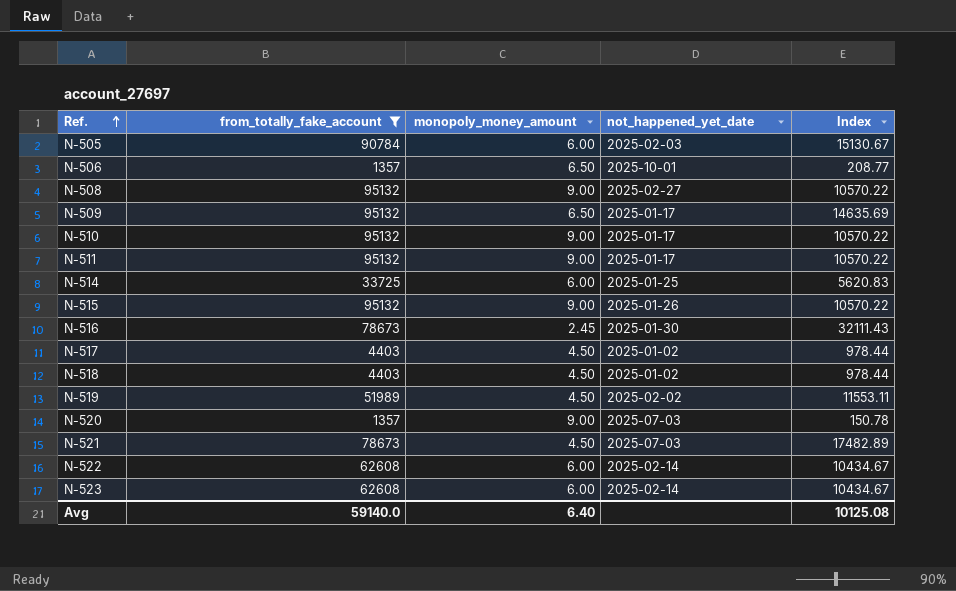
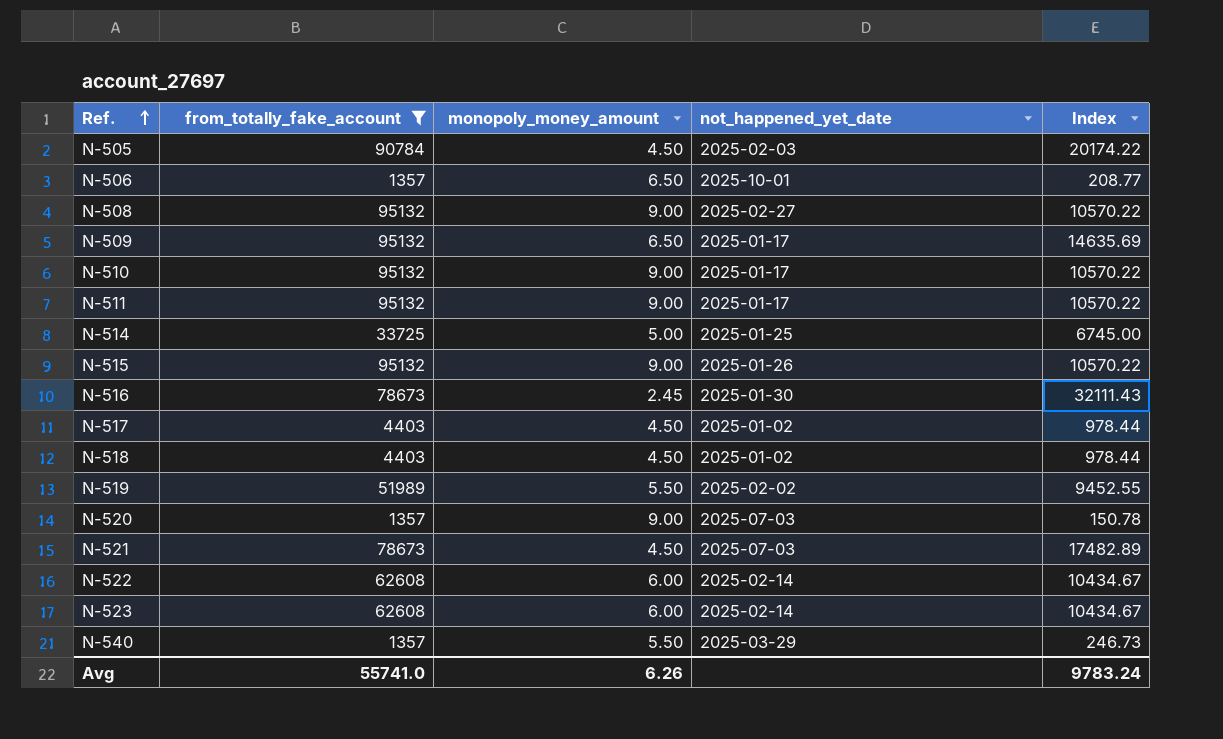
N-505 | monopoly_money_amount: 6.00 -> 4.50
N-505 | Index: 15130.67 -> 20174.22
N-514 | monopoly_money_amount: 6.00 -> 5.00
N-514 | Index: 5620.83 -> 6745.00
N-519 | monopoly_money_amount: 4.50 -> 5.50
N-519 | Index: 11553.11 -> 9452.55
row N-540: none -> 1357 | 5.50 | 2025-03-29 | 246.73
Avg | from_totally_fake_account: 59140.0 -> 55741.0
Avg | monopoly_money_amount: 6.40 -> 6.26
Avg | Index: 10125.08 -> 9783.24

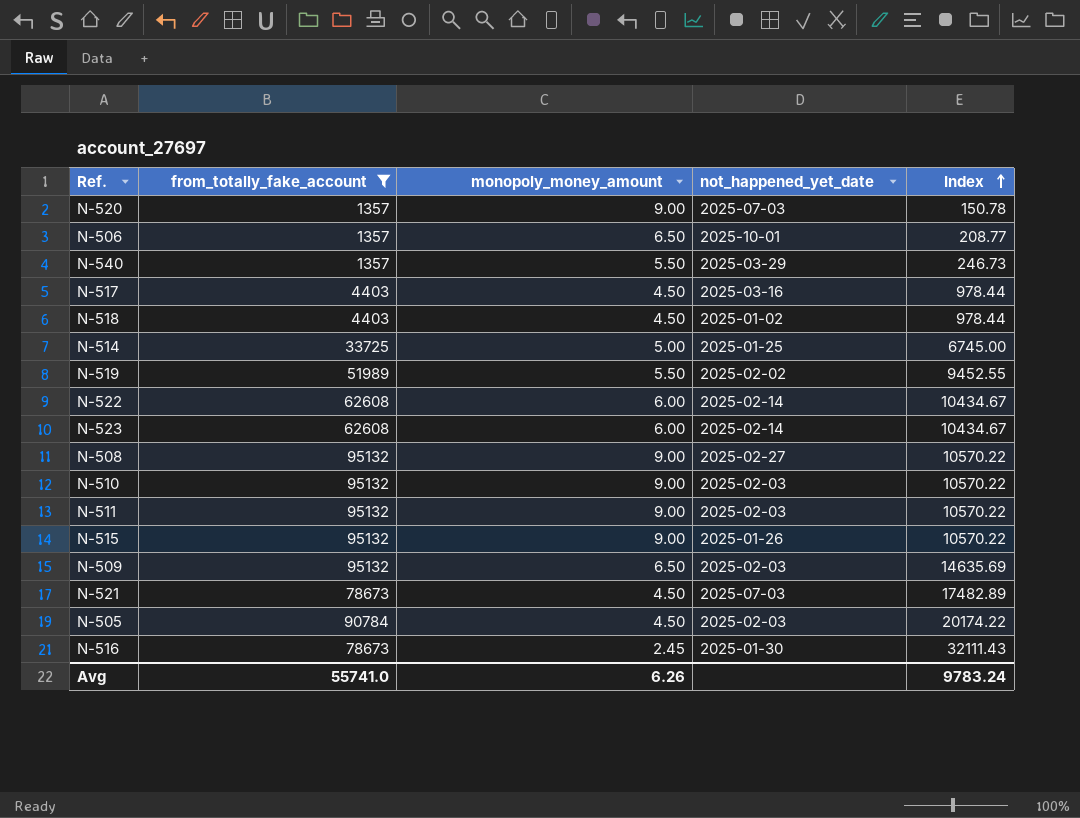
row order: Ref. ascending -> Index ascending
N-517 | not_happened_yet_date: 2025-01-02 -> 2025-03-16
N-510 | not_happened_yet_date: 2025-01-17 -> 2025-02-03
N-511 | not_happened_yet_date: 2025-01-17 -> 2025-02-03
N-509 | not_happened_yet_date: 2025-01-17 -> 2025-02-03

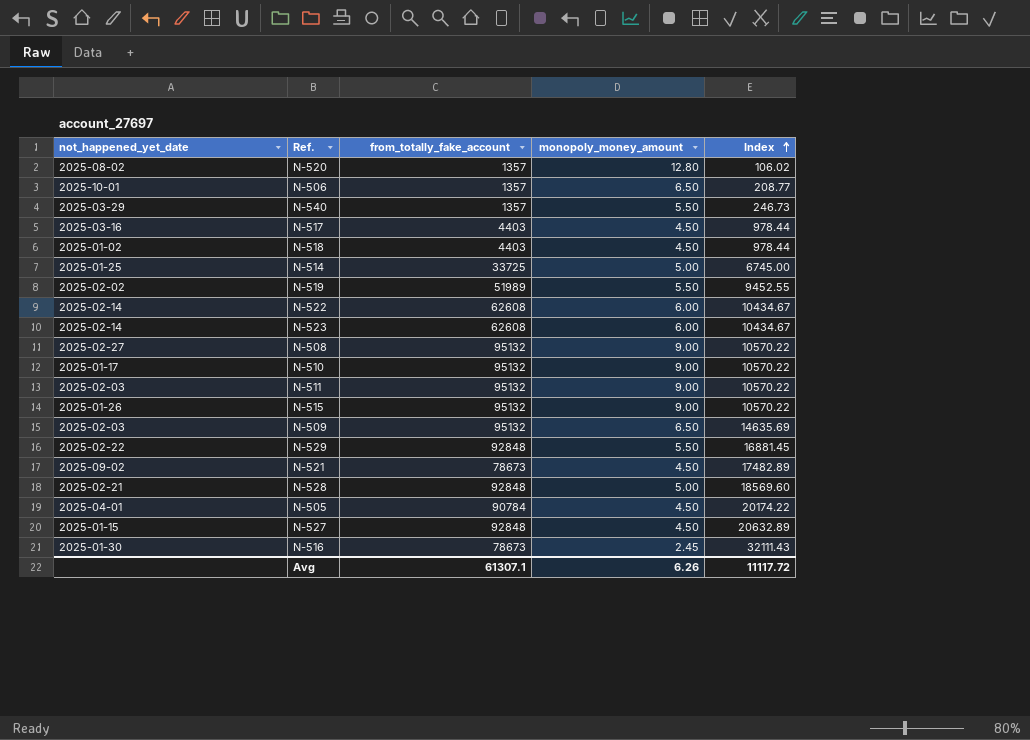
filter: from_totally_fake_account != 92848 -> none
column not_happened_yet_date | position: 4 -> 1
N-520 | not_happened_yet_date: 2025-07-03 -> 2025-08-02
N-520 | monopoly_money_amount: 9.00 -> 12.80
N-520 | Index: 150.78 -> 106.02
N-510 | not_happened_yet_date: 2025-02-03 -> 2025-01-17
N-521 | not_happened_yet_date: 2025-07-03 -> 2025-09-02
N-505 | not_happened_yet_date: 2025-02-03 -> 2025-04-01
Avg | from_totally_fake_account: 55741.0 -> 61307.1
Avg | Index: 9783.24 -> 11117.72

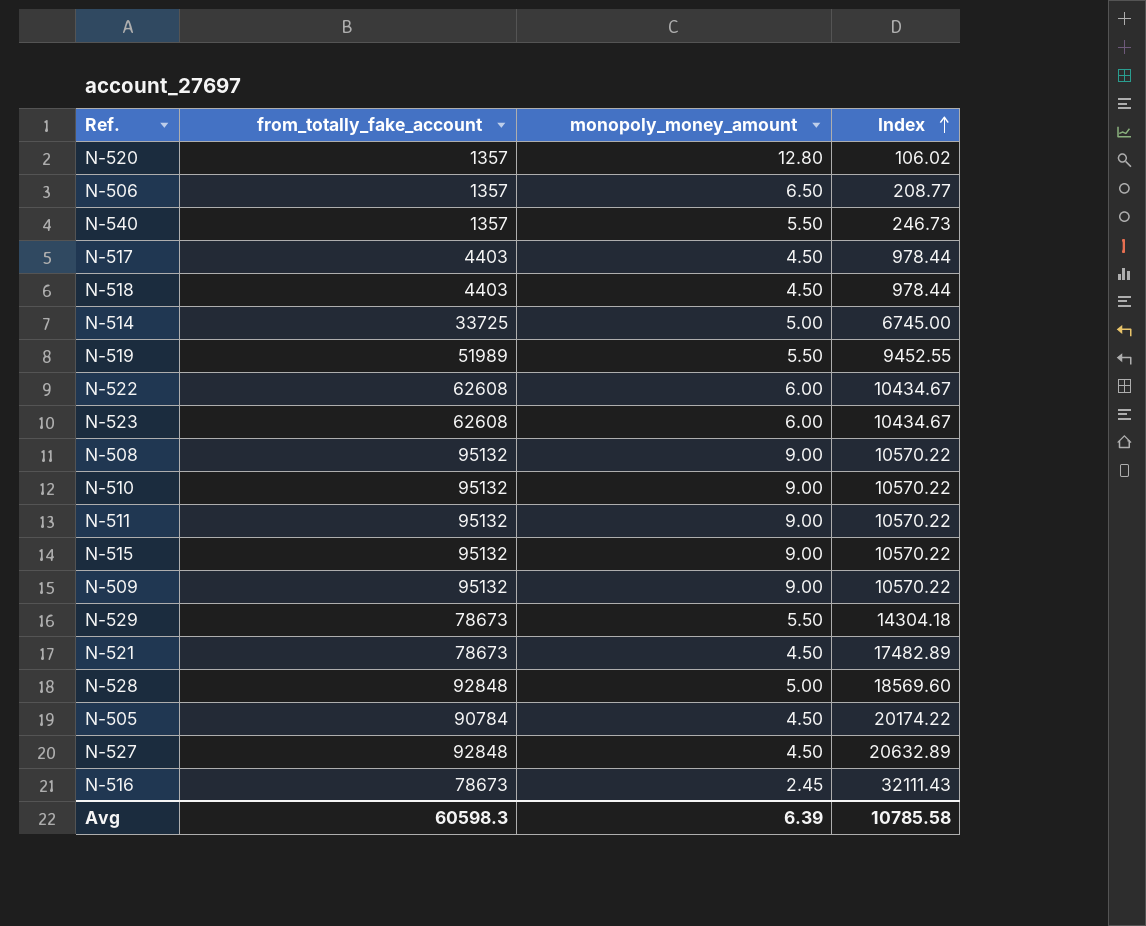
column not_happened_yet_date | position: 1 -> none
N-509 | monopoly_money_amount: 6.50 -> 9.00
N-509 | Index: 14635.69 -> 10570.22
N-529 | from_totally_fake_account: 92848 -> 78673
N-529 | Index: 16881.45 -> 14304.18
Avg | from_totally_fake_account: 61307.1 -> 60598.3
Avg | monopoly_money_amount: 6.26 -> 6.39
Avg | Index: 11117.72 -> 10785.58

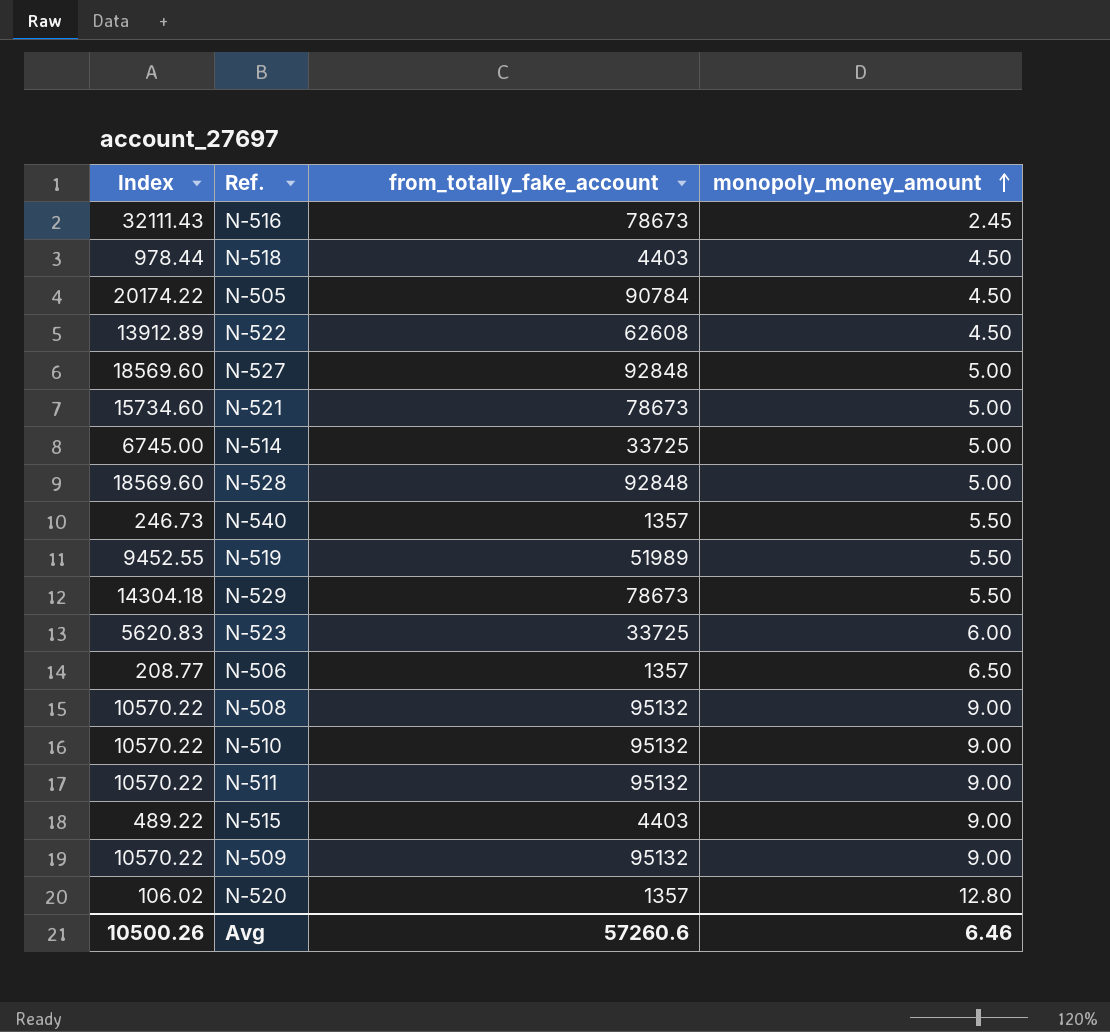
row order: Index ascending -> monopoly_money_amount ascending
column Index | position: 4 -> 1
row N-517: 4403 | 4.50 | 978.44 -> none
N-522 | Index: 10434.67 -> 13912.89
N-522 | monopoly_money_amount: 6.00 -> 4.50
N-527 | Index: 20632.89 -> 18569.60
N-527 | monopoly_money_amount: 4.50 -> 5.00
N-521 | Index: 17482.89 -> 15734.60
N-521 | monopoly_money_amount: 4.50 -> 5.00
N-523 | Index: 10434.67 -> 5620.83
N-523 | from_totally_fake_account: 62608 -> 33725
N-515 | Index: 10570.22 -> 489.22
N-515 | from_totally_fake_account: 95132 -> 4403
Avg | Index: 10785.58 -> 10500.26
Avg | from_totally_fake_account: 60598.3 -> 57260.6
Avg | monopoly_money_amount: 6.39 -> 6.46

